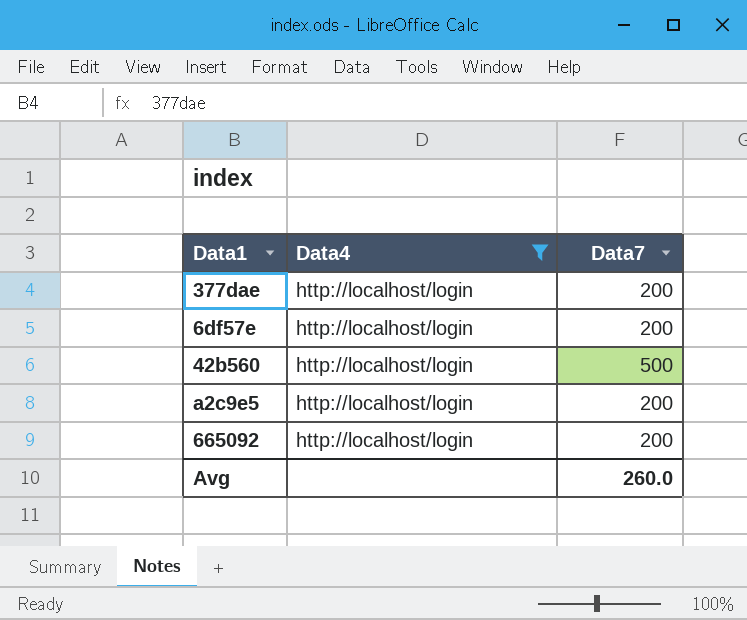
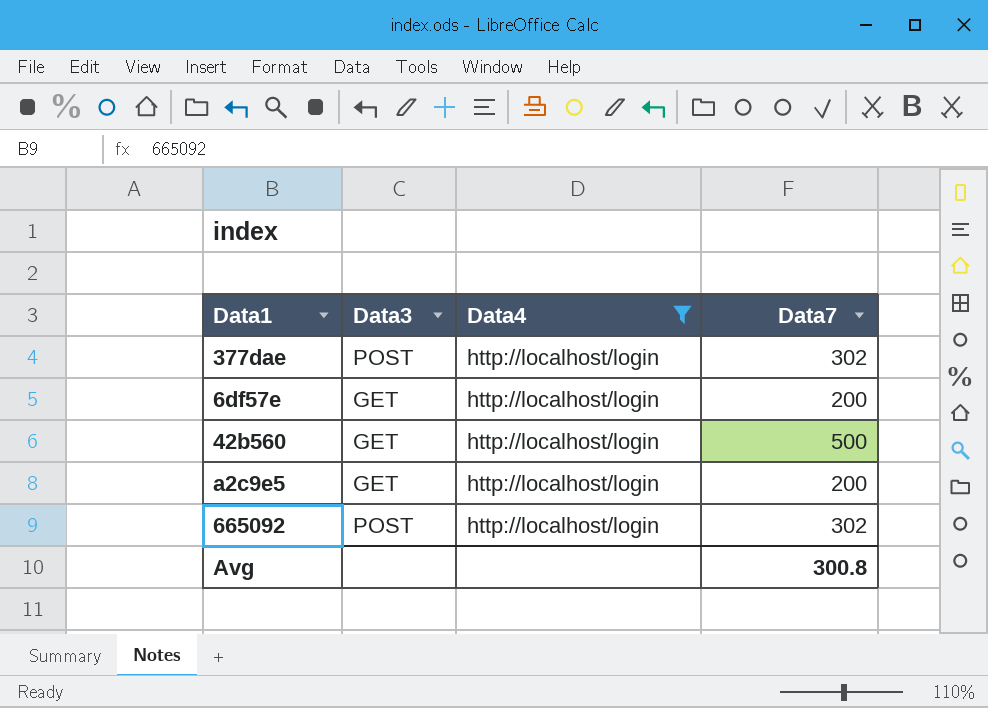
column Data3 | position: none -> 2
377dae | Data7: 200 -> 302
665092 | Data7: 200 -> 302
Avg | Data7: 260.0 -> 300.8

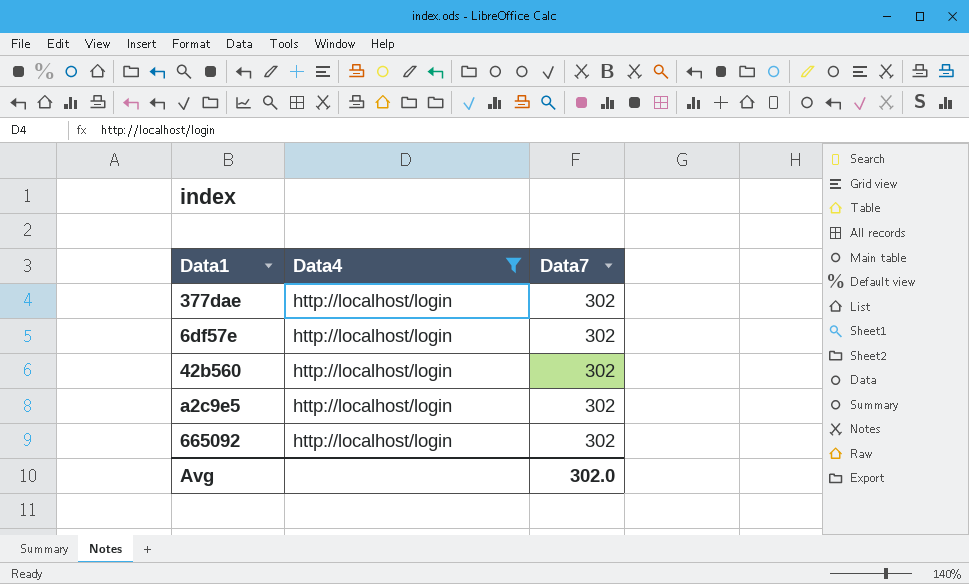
column Data3 | position: 2 -> none
6df57e | Data7: 200 -> 302
42b560 | Data7: 500 -> 302
a2c9e5 | Data7: 200 -> 302
Avg | Data7: 300.8 -> 302.0

